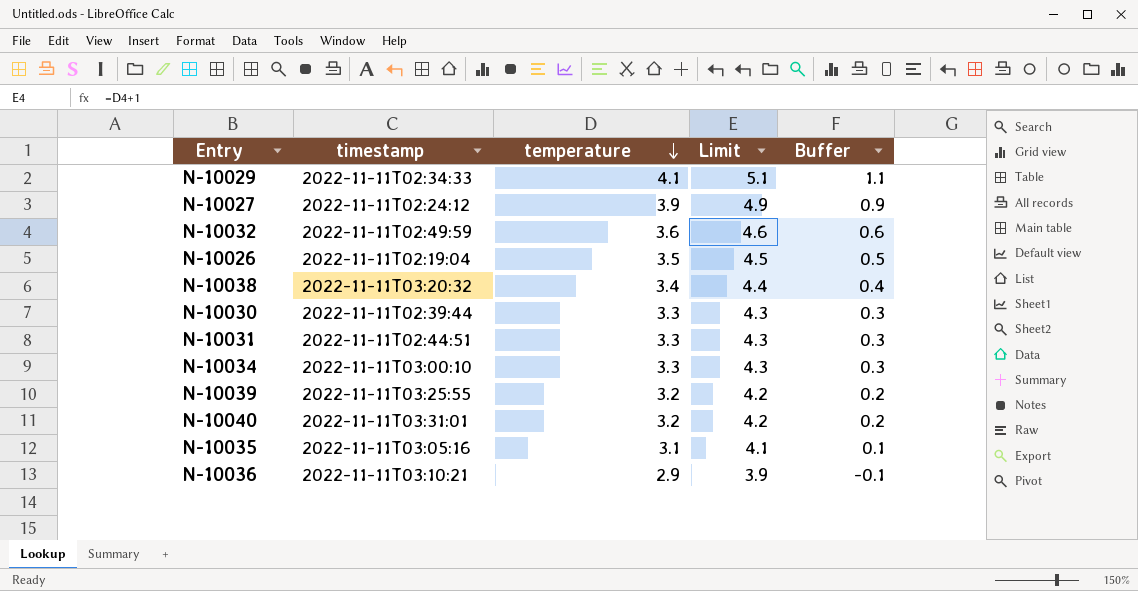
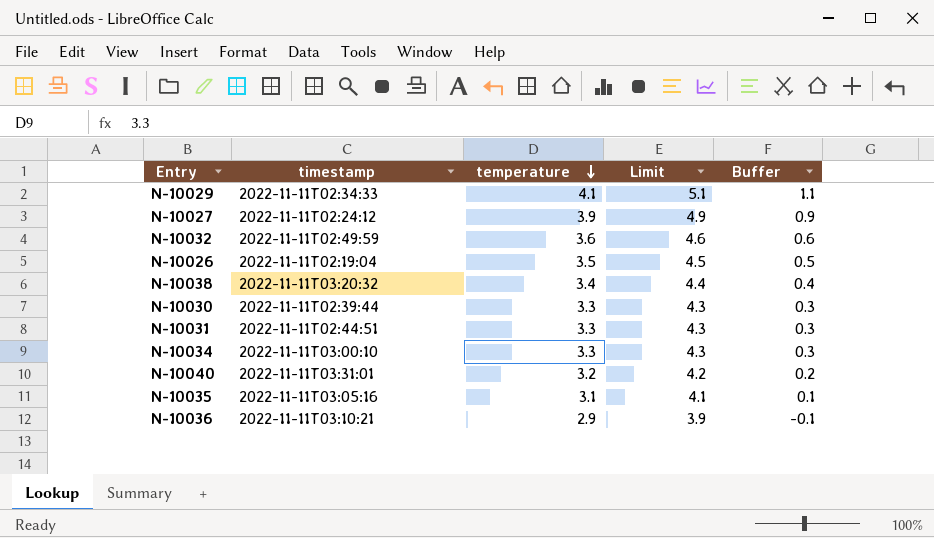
row N-10039: 2022-11-11T03:25:55 | 3.2 | 4.2 | 0.2 -> none

